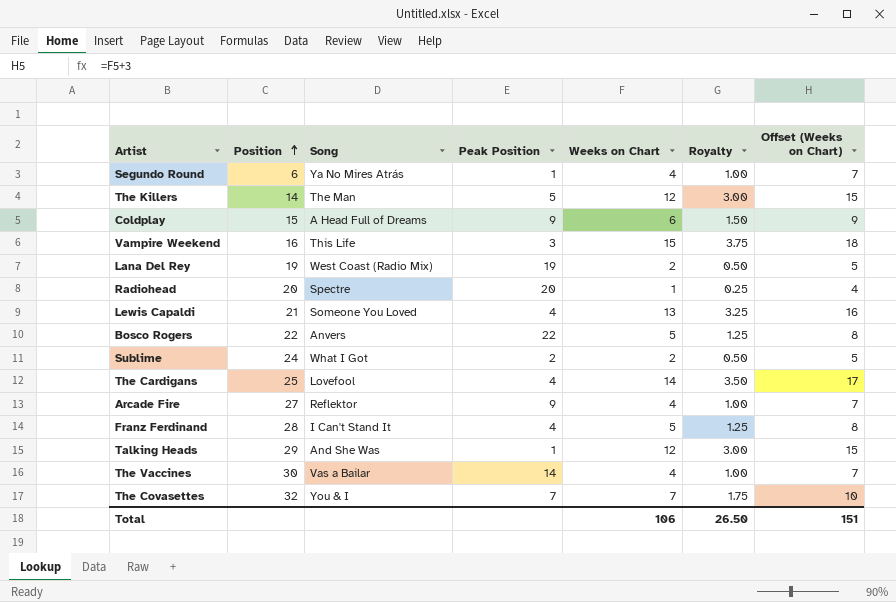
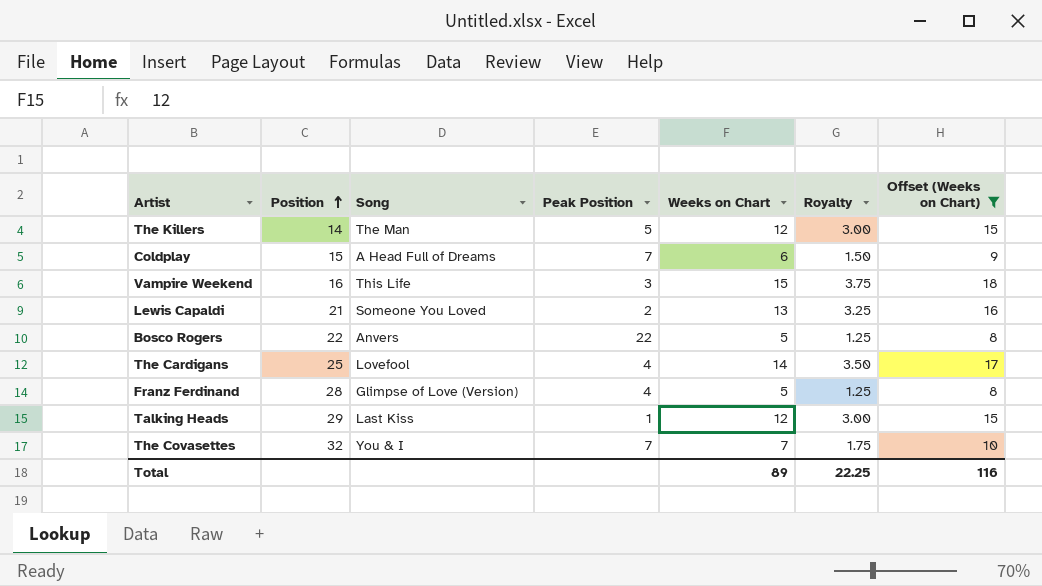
filter: none -> Offset (Weeks on Chart) >= 8
Coldplay | Peak Position: 9 -> 7
Lewis Capaldi | Peak Position: 4 -> 2
Franz Ferdinand | Song: I Can't Stand It -> Glimpse of Love (Version)
Talking Heads | Song: And She Was -> Last Kiss
Total | Weeks on Chart: 106 -> 89
Total | Royalty: 26.50 -> 22.25
Total | Offset (Weeks on Chart): 151 -> 116

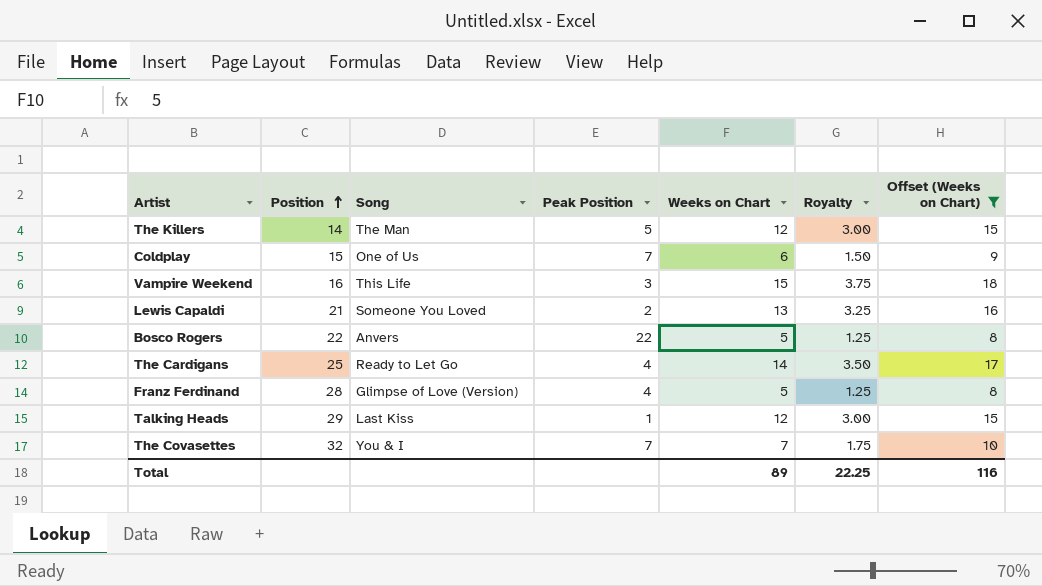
Coldplay | Song: A Head Full of Dreams -> One of Us
The Cardigans | Song: Lovefool -> Ready to Let Go

